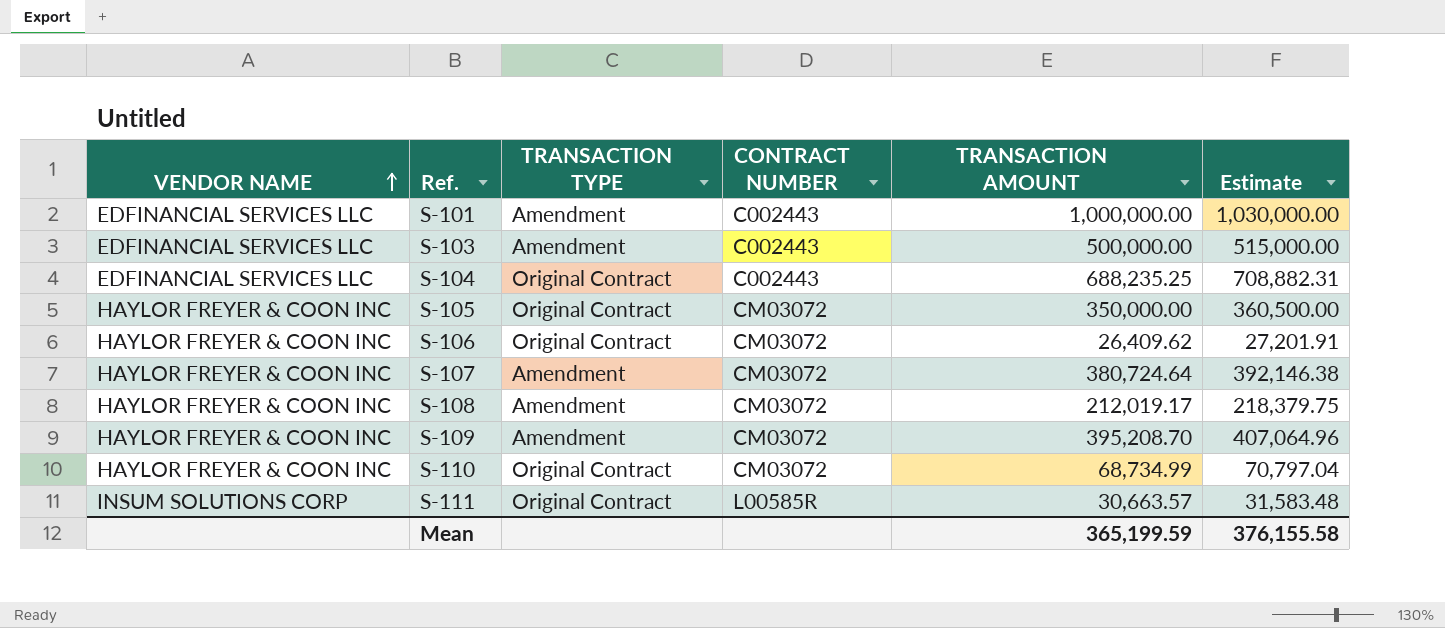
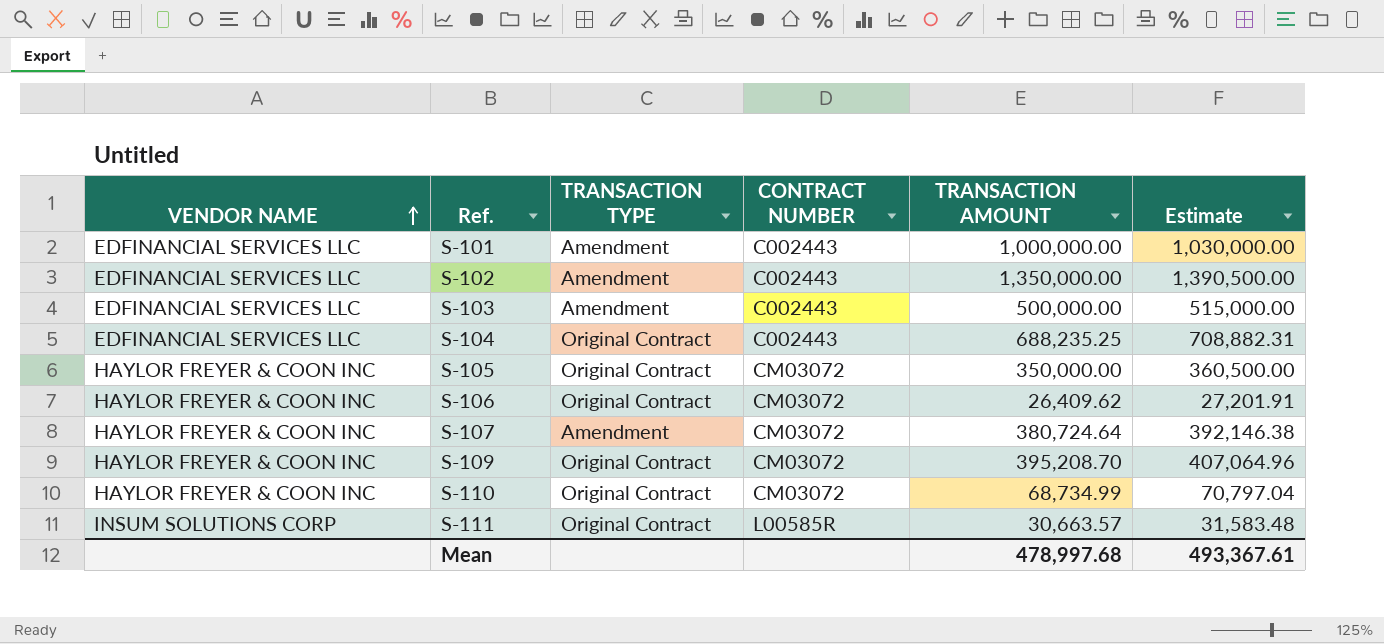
row S-108: HAYLOR FREYER & COON INC | Amendment | CM03072 | 212,019.17 | 218,379.75 -> none
row S-102: none -> EDFINANCIAL SERVICES LLC | Amendment | C002443 | 1,350,000.00 | 1,390,500.00
S-109 | TRANSACTION TYPE: Amendment -> Original Contract
Mean | TRANSACTION AMOUNT: 365,199.59 -> 478,997.68
Mean | Estimate: 376,155.58 -> 493,367.61

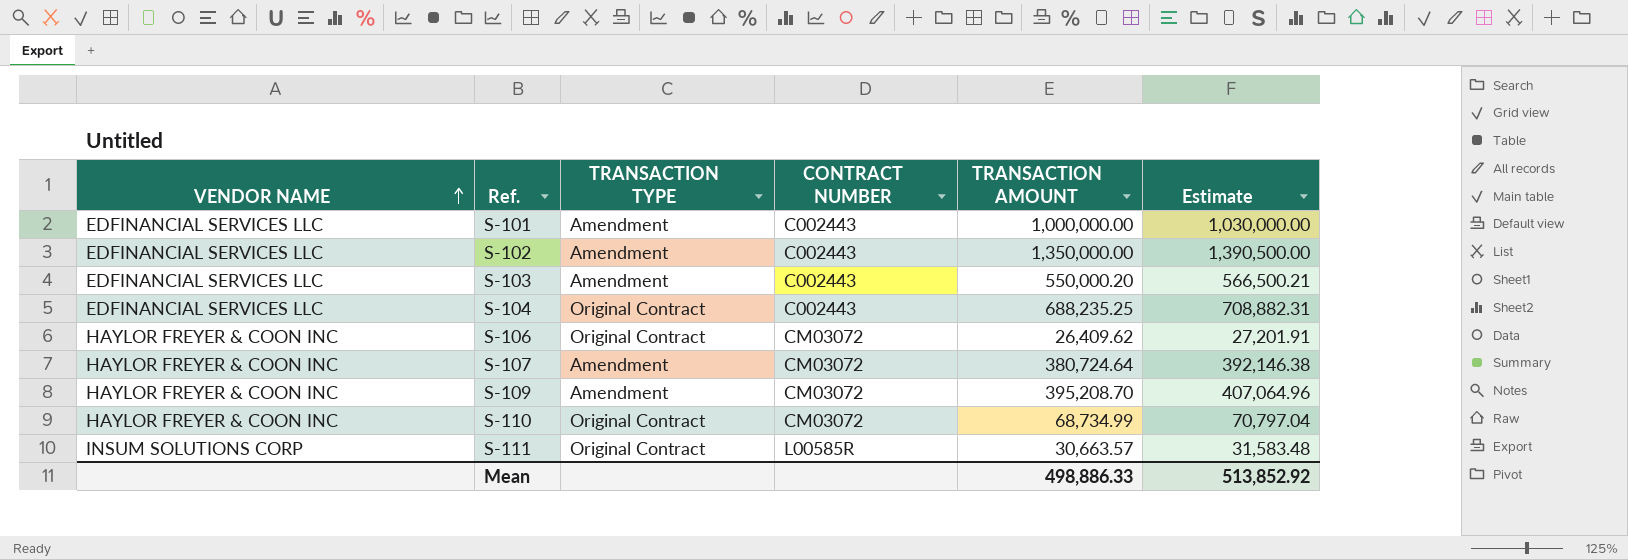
row S-105: HAYLOR FREYER & COON INC | Original Contract | CM03072 | 350,000.00 | 360,500.00 -> none
S-103 | TRANSACTION AMOUNT: 500,000.00 -> 550,000.20
S-103 | Estimate: 515,000.00 -> 566,500.21
S-109 | TRANSACTION TYPE: Original Contract -> Amendment
Mean | TRANSACTION AMOUNT: 478,997.68 -> 498,886.33
Mean | Estimate: 493,367.61 -> 513,852.92

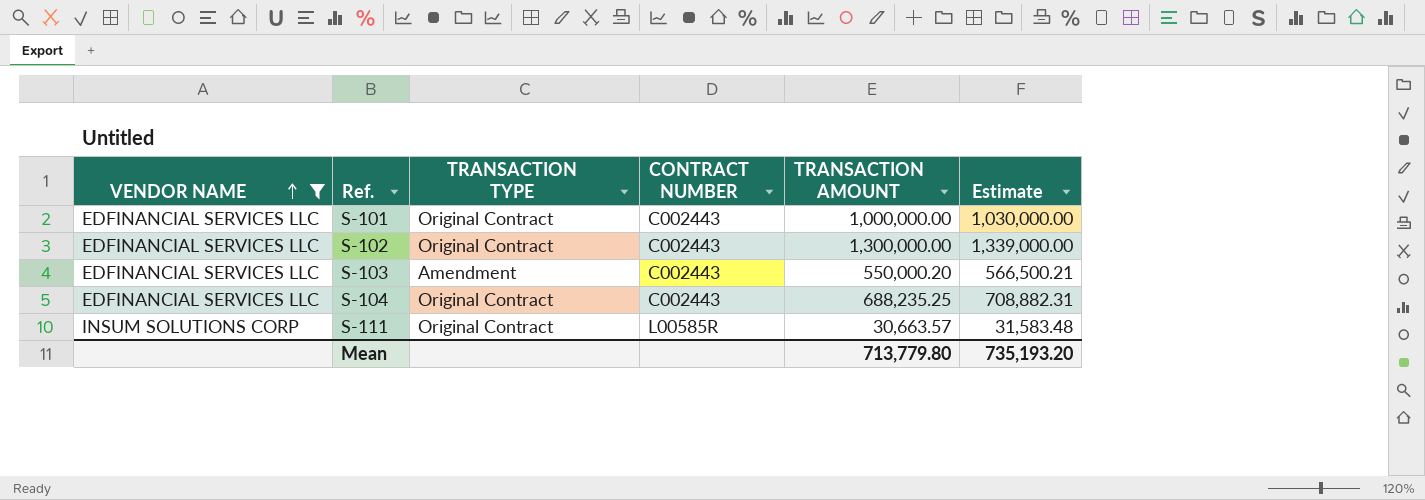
filter: none -> VENDOR NAME != HAYLOR FREYER & COON INC
S-101 | TRANSACTION TYPE: Amendment -> Original Contract
S-102 | TRANSACTION TYPE: Amendment -> Original Contract
S-102 | TRANSACTION AMOUNT: 1,350,000.00 -> 1,300,000.00
S-102 | Estimate: 1,390,500.00 -> 1,339,000.00
Mean | TRANSACTION AMOUNT: 498,886.33 -> 713,779.80
Mean | Estimate: 513,852.92 -> 735,193.20

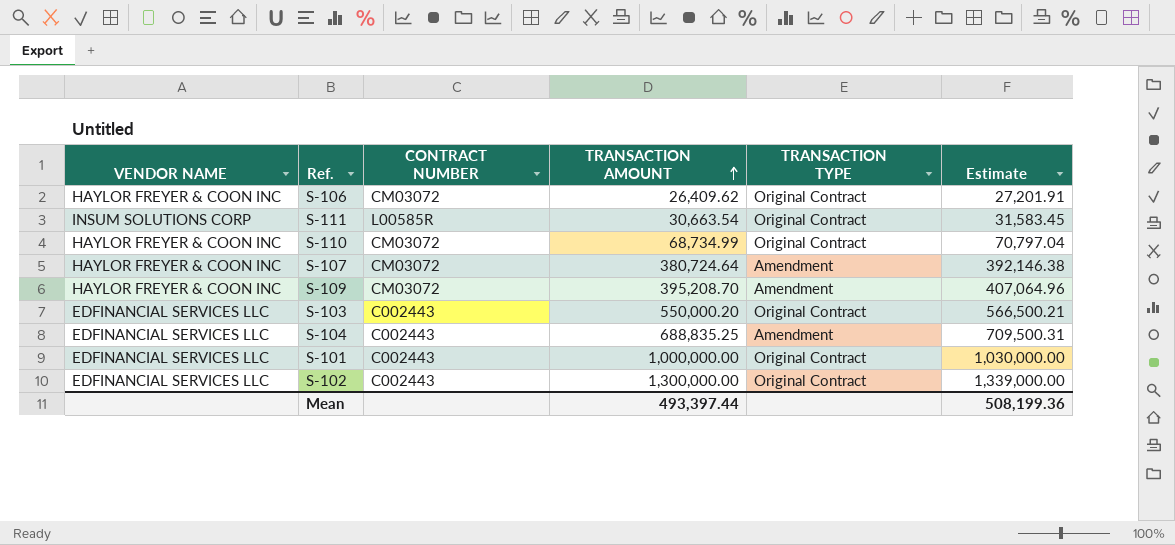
filter: VENDOR NAME != HAYLOR FREYER & COON INC -> none
row order: VENDOR NAME ascending -> TRANSACTION AMOUNT ascending
column TRANSACTION TYPE | position: 3 -> 5
S-111 | TRANSACTION AMOUNT: 30,663.57 -> 30,663.54
S-111 | Estimate: 31,583.48 -> 31,583.45
S-103 | TRANSACTION TYPE: Amendment -> Original Contract
S-104 | TRANSACTION AMOUNT: 688,235.25 -> 688,835.25
S-104 | TRANSACTION TYPE: Original Contract -> Amendment
S-104 | Estimate: 708,882.31 -> 709,500.31
Mean | TRANSACTION AMOUNT: 713,779.80 -> 493,397.44
Mean | Estimate: 735,193.20 -> 508,199.36

